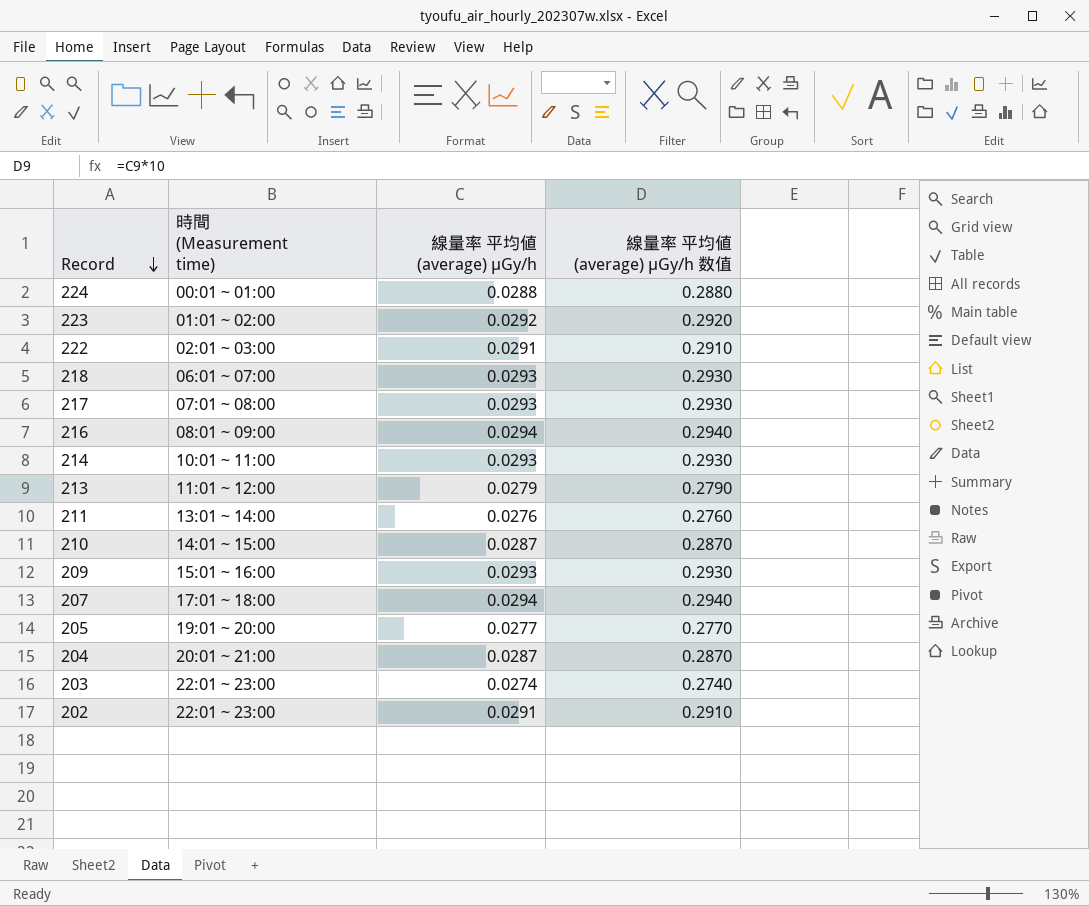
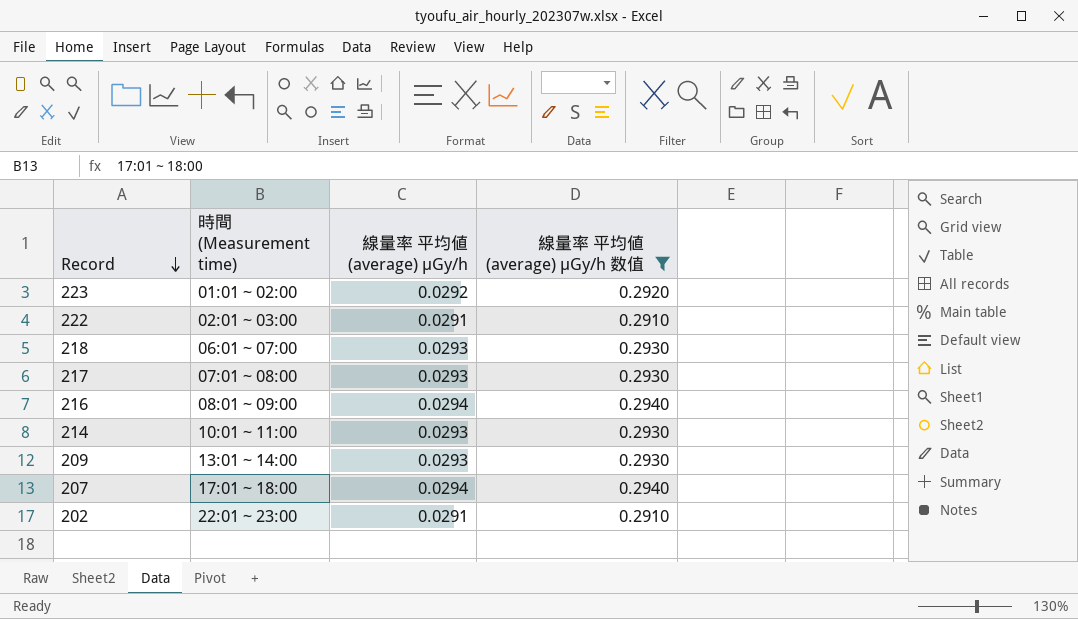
filter: none -> 線量率 平均値 (average) μGy/h 数值 >= 0.2910
209 | 時間 (Measurement time): 15:01～16:00 -> 13:01～14:00

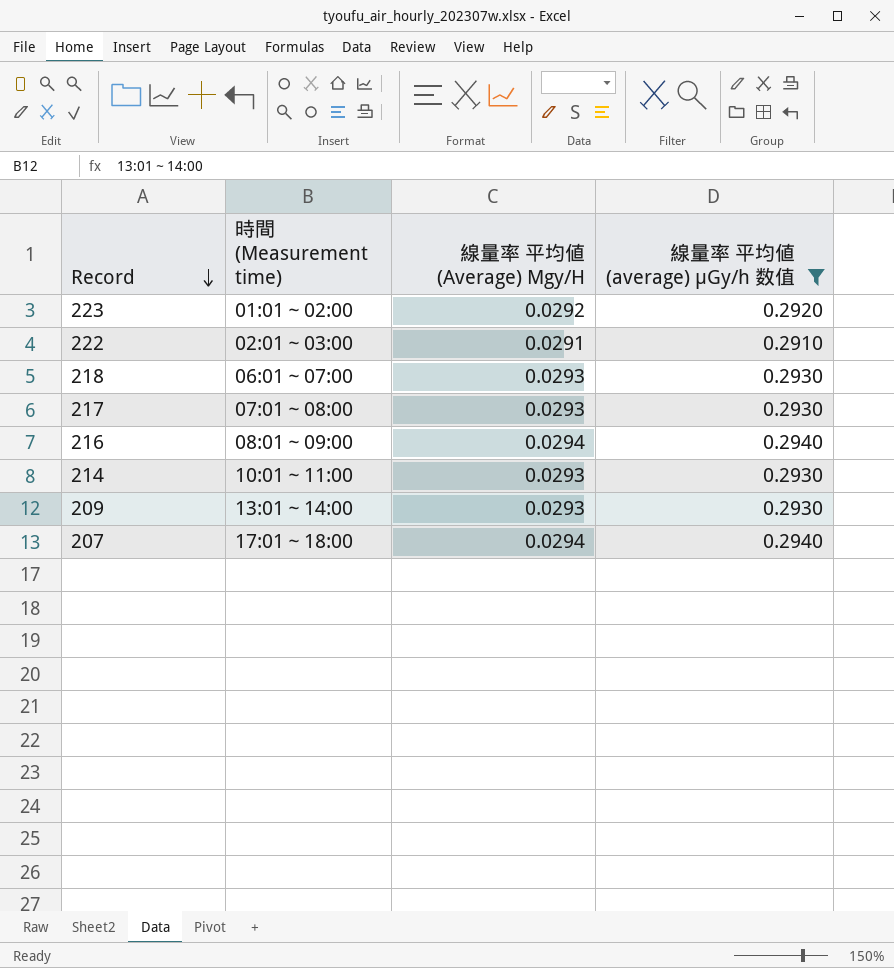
column name: 線量率 平均値 (average) μGy/h -> 線量率 平均値 (Average) Μgy/H
row 202: 22:01～23:00 | 0.0291 | 0.2910 -> none

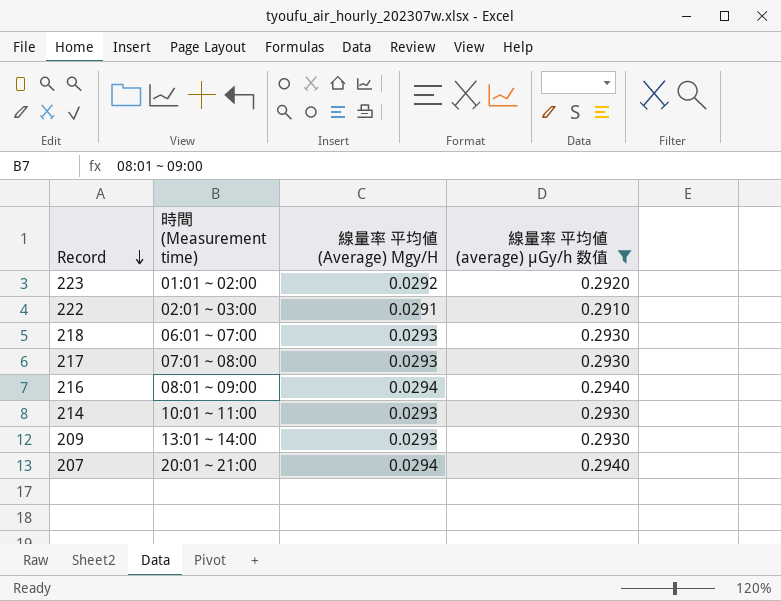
207 | 時間 (Measurement time): 17:01～18:00 -> 20:01～21:00

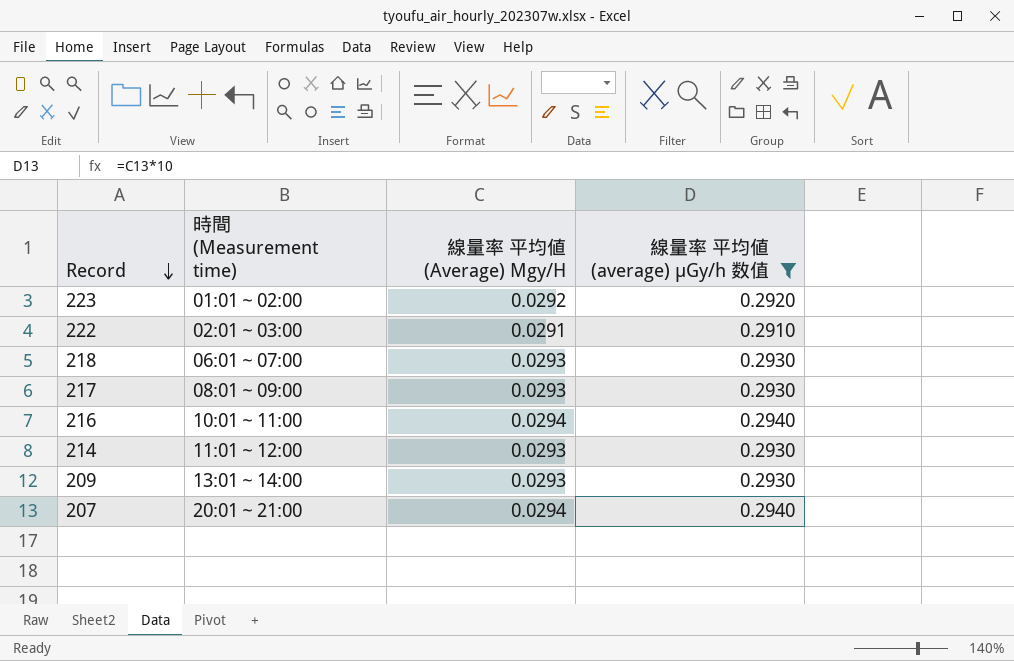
217 | 時間 (Measurement time): 07:01～08:00 -> 08:01～09:00
216 | 時間 (Measurement time): 08:01～09:00 -> 10:01～11:00
214 | 時間 (Measurement time): 10:01～11:00 -> 11:01～12:00

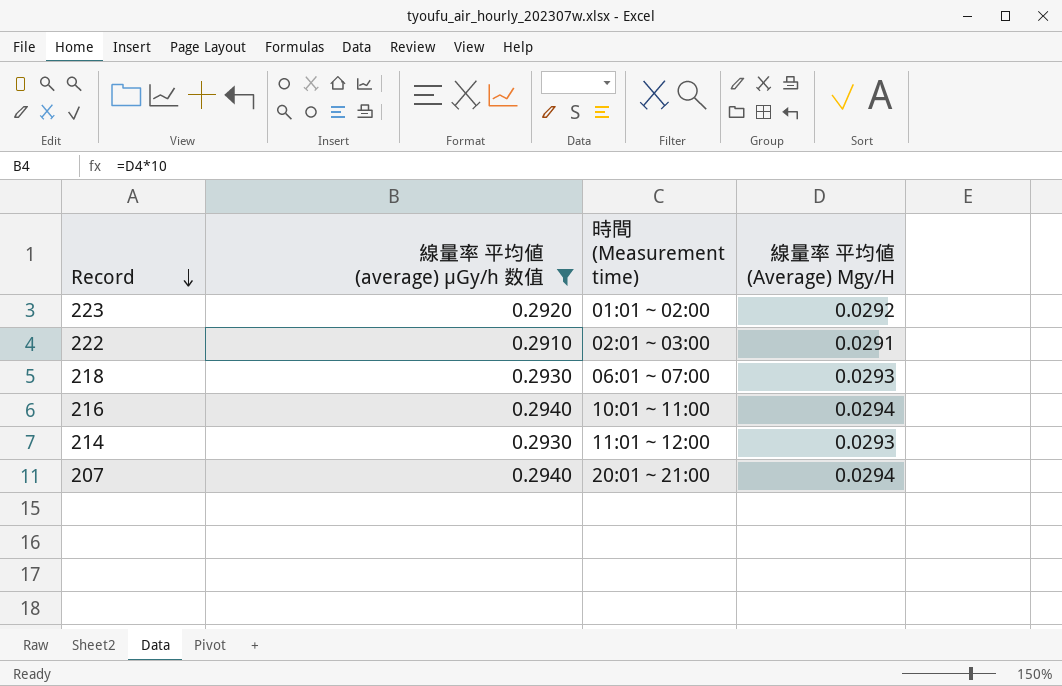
column 線量率 平均値 (average) μGy/h 数值 | position: 4 -> 2
row 217: 08:01～09:00 | 0.0293 | 0.2930 -> none
row 209: 13:01～14:00 | 0.0293 | 0.2930 -> none

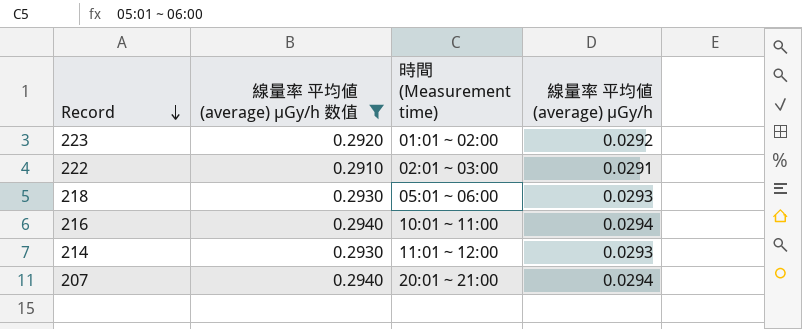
column name: 線量率 平均値 (Average) Μgy/H -> 線量率 平均値 (average) μGy/h
218 | 時間 (Measurement time): 06:01～07:00 -> 05:01～06:00

